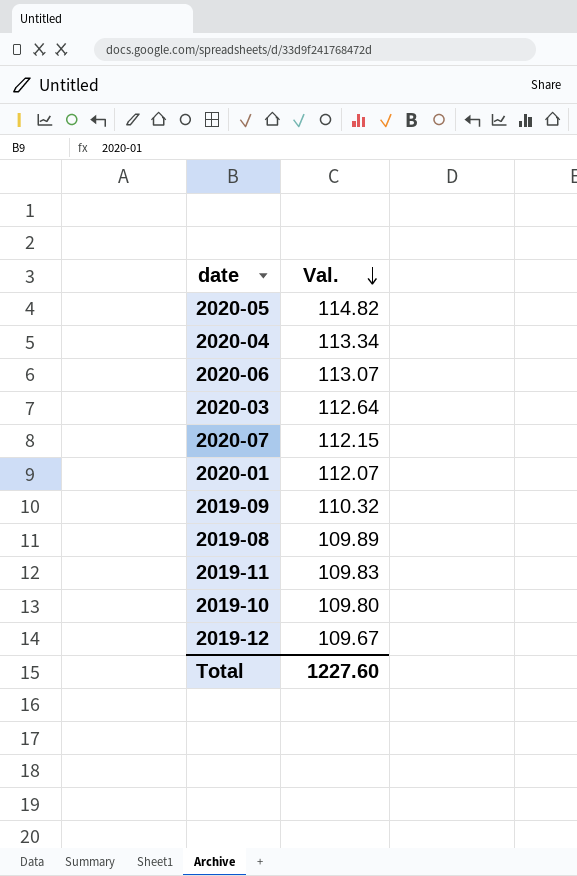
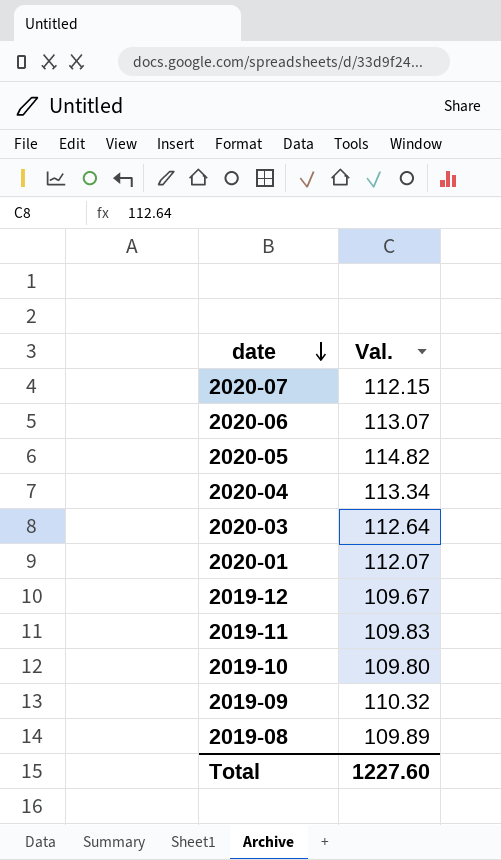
row order: Val. descending -> date descending

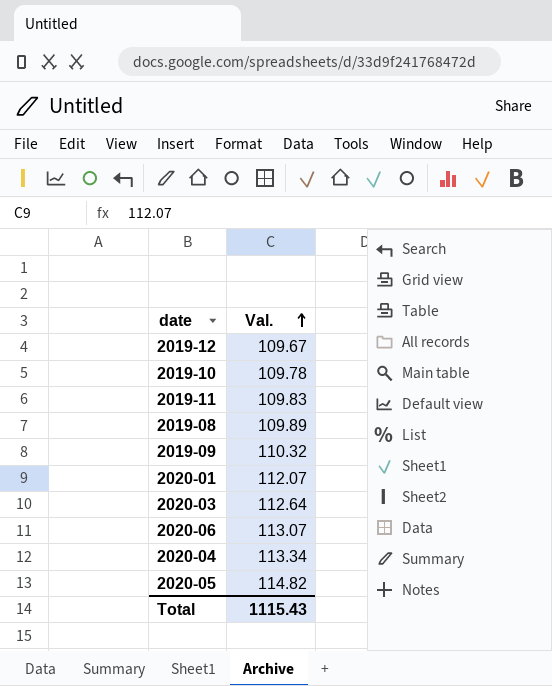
row order: date descending -> Val. ascending
row 2020-07: 112.15 -> none
2019-10 | Val.: 109.80 -> 109.78
Total | Val.: 1227.60 -> 1115.43

